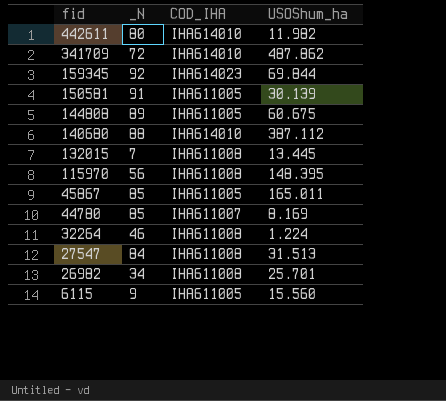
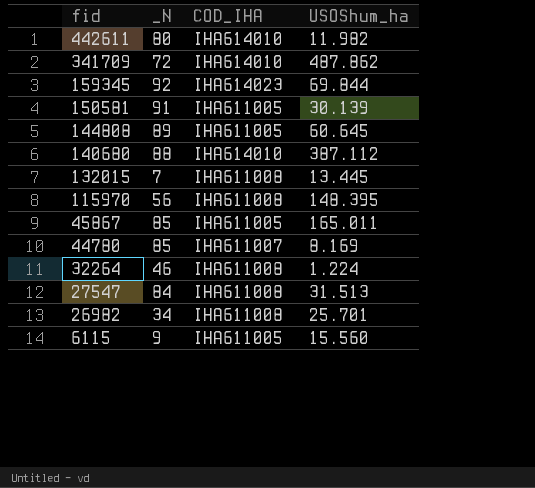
144808 | USOShum_ha: 60.675 -> 60.645

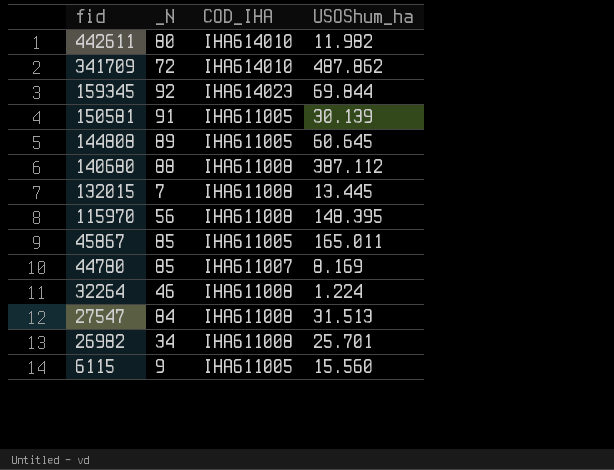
140680 | COD_IHA: IHA614010 -> IHA611008

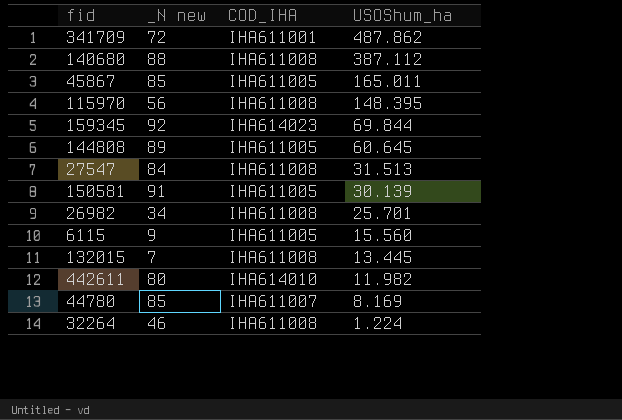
row order: fid descending -> USOShum_ha descending
column name: _N -> _N new
341709 | COD_IHA: IHA614010 -> IHA611001

